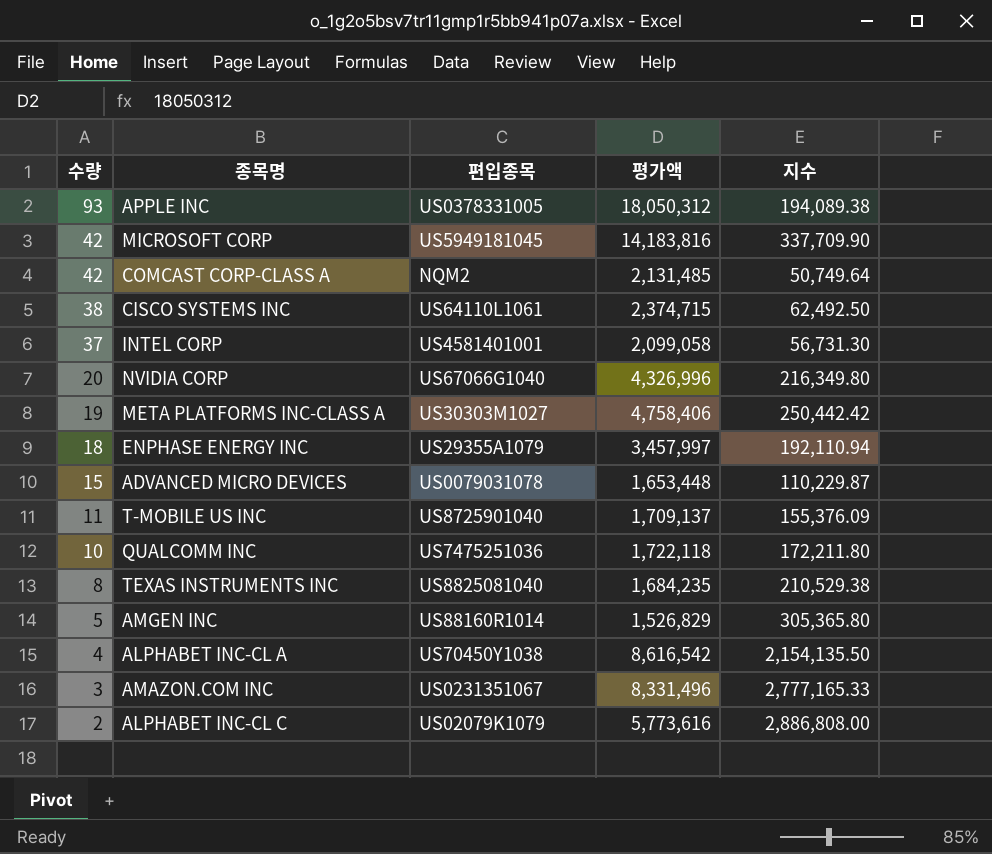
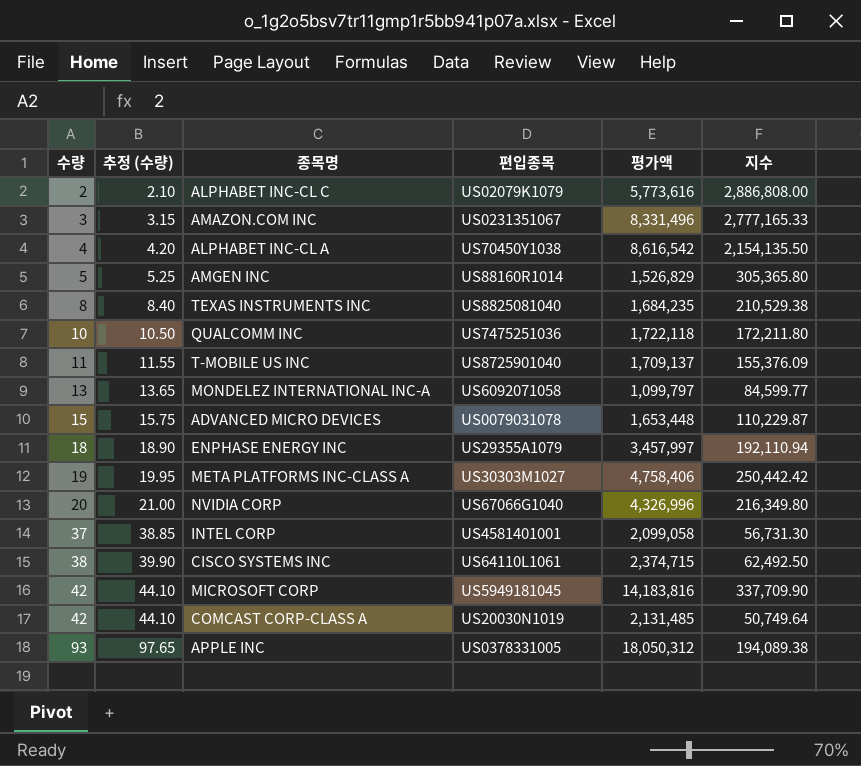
row order: 수량 descending -> 수량 ascending
column 추정 (수량) | formula: none -> [수량] * 1.05
row MONDELEZ INTERNATIONAL INC-A: none -> 13 | 13.65 | US6092071058 | 1,099,797 | 84,599.77
COMCAST CORP-CLASS A | 편입종목: NQM2 -> US20030N1019

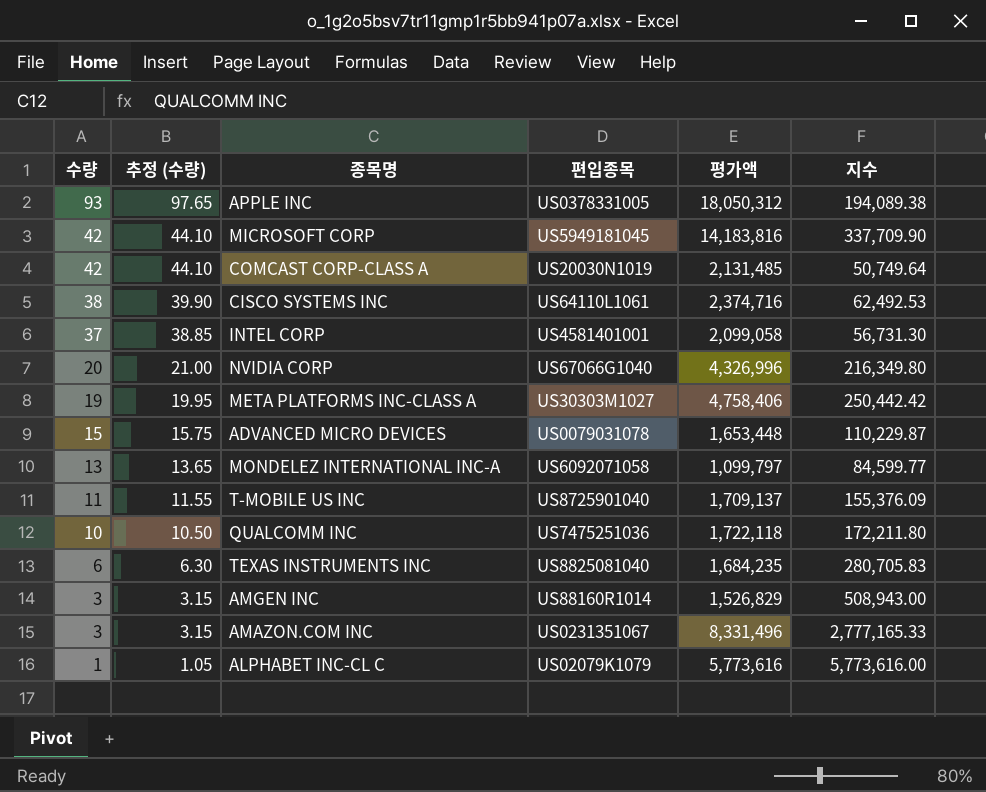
row order: 수량 ascending -> 수량 descending
row ALPHABET INC-CL A: 4 | 4.20 | US70450Y1038 | 8,616,542 | 2,154,135.50 -> none
row ENPHASE ENERGY INC: 18 | 18.90 | US29355A1079 | 3,457,997 | 192,110.94 -> none
CISCO SYSTEMS INC | 평가액: 2,374,715 -> 2,374,716
CISCO SYSTEMS INC | 지수: 62,492.50 -> 62,492.53
TEXAS INSTRUMENTS INC | 수량: 8 -> 6
TEXAS INSTRUMENTS INC | 추정 (수량): 8.40 -> 6.30
TEXAS INSTRUMENTS INC | 지수: 210,529.38 -> 280,705.83
AMGEN INC | 수량: 5 -> 3
AMGEN INC | 추정 (수량): 5.25 -> 3.15
AMGEN INC | 지수: 305,365.80 -> 508,943.00
ALPHABET INC-CL C | 수량: 2 -> 1
ALPHABET INC-CL C | 추정 (수량): 2.10 -> 1.05
ALPHABET INC-CL C | 지수: 2,886,808.00 -> 5,773,616.00

